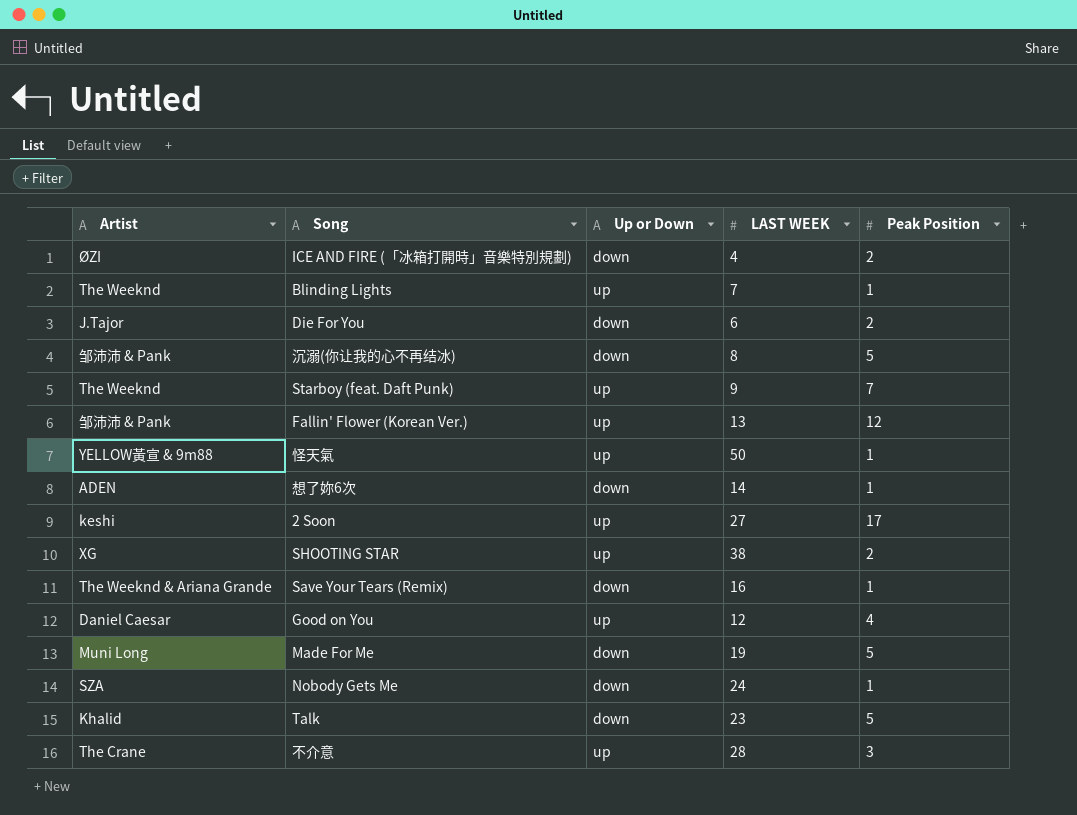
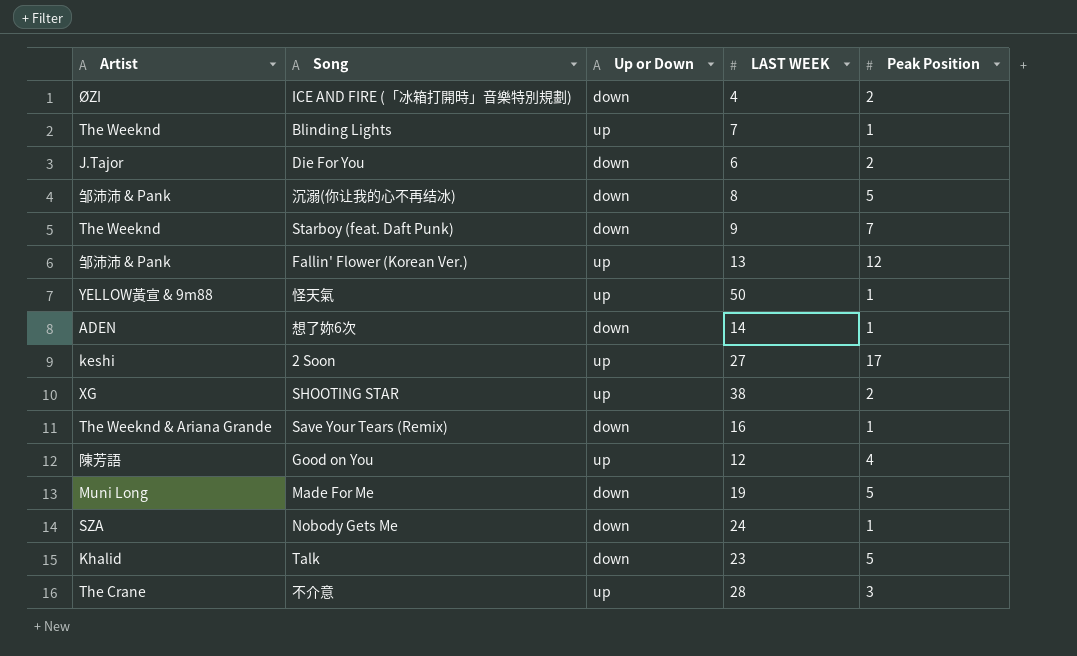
Starboy (feat. Daft Punk) | Up or Down: up -> down
Good on You | Artist: Daniel Caesar -> 陳芳語

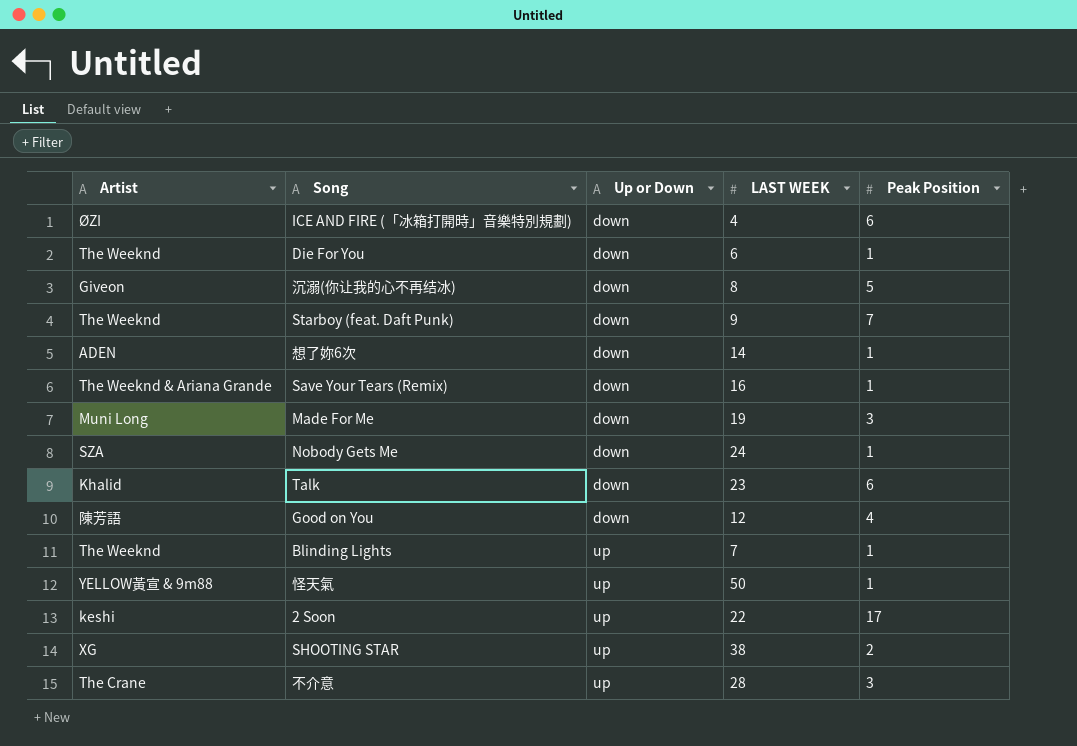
row order: none -> Up or Down ascending
row Fallin' Flower (Korean Ver.): 邹沛沛 & Pank | up | 13 | 12 -> none
ICE AND FIRE (「冰箱打開時」音樂特別規劃) | Peak Position: 2 -> 6
Die For You | Artist: J.Tajor -> The Weeknd
Die For You | Peak Position: 2 -> 1
沉溺(你让我的心不再结冰) | Artist: 邹沛沛 & Pank -> Giveon
Made For Me | Peak Position: 5 -> 3
Talk | Peak Position: 5 -> 6
Good on You | Up or Down: up -> down
2 Soon | LAST WEEK: 27 -> 22

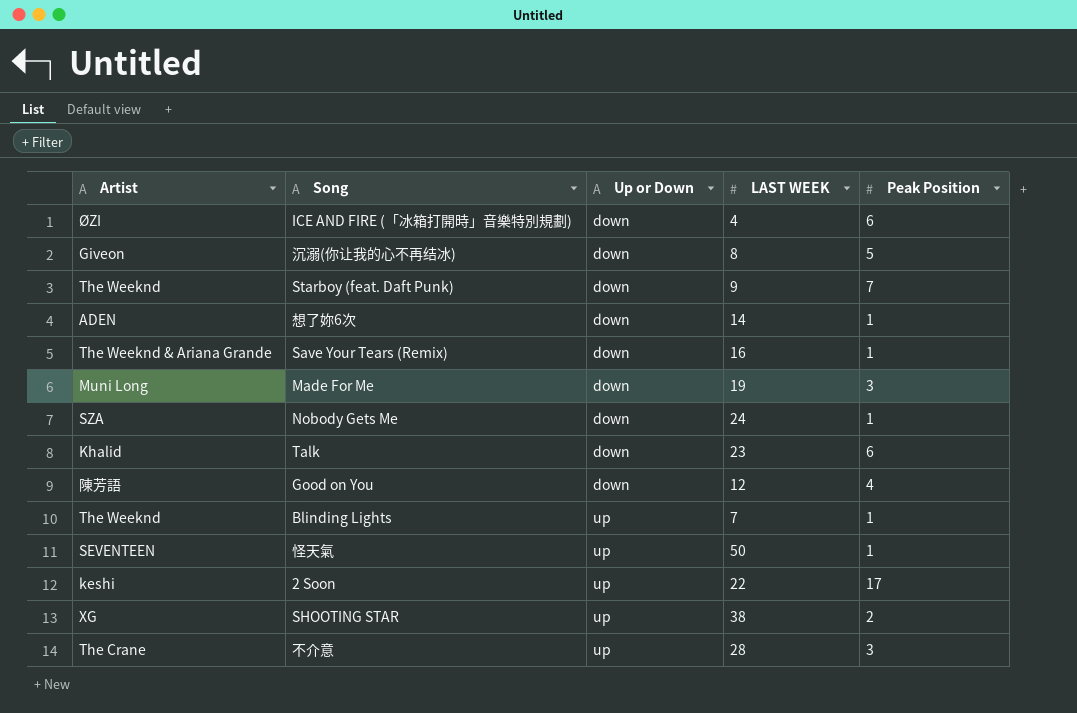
row Die For You: The Weeknd | down | 6 | 1 -> none
怪天氣 | Artist: YELLOW黃宣 & 9m88 -> SEVENTEEN

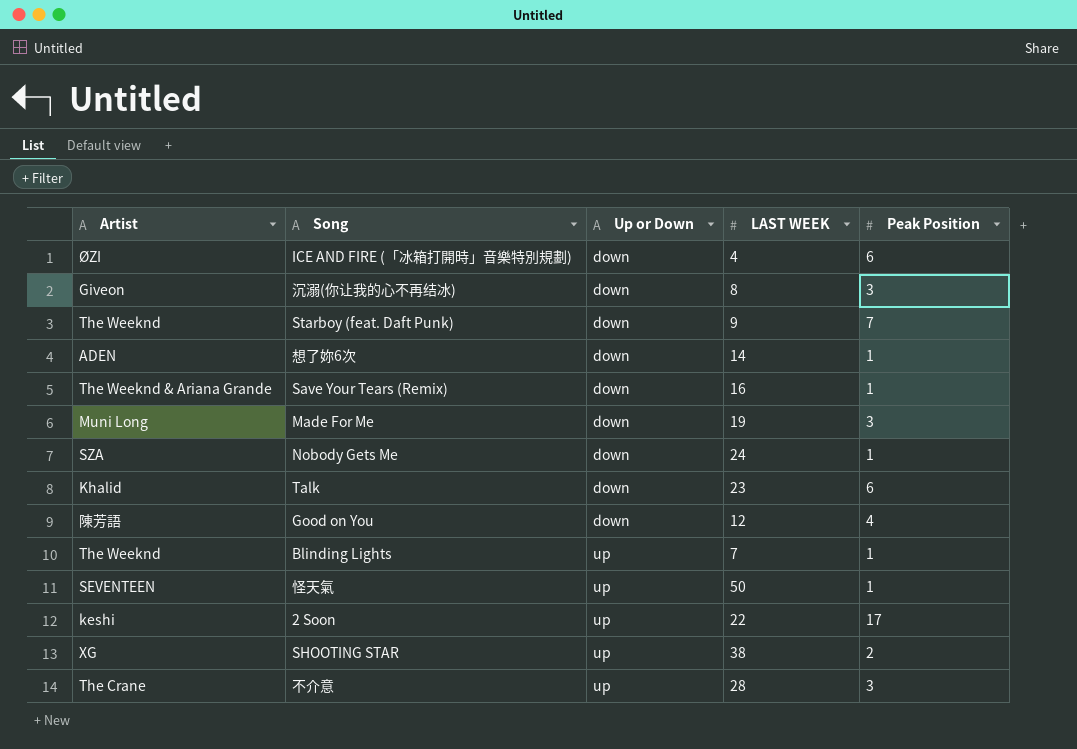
沉溺(你让我的心不再结冰) | Peak Position: 5 -> 3

